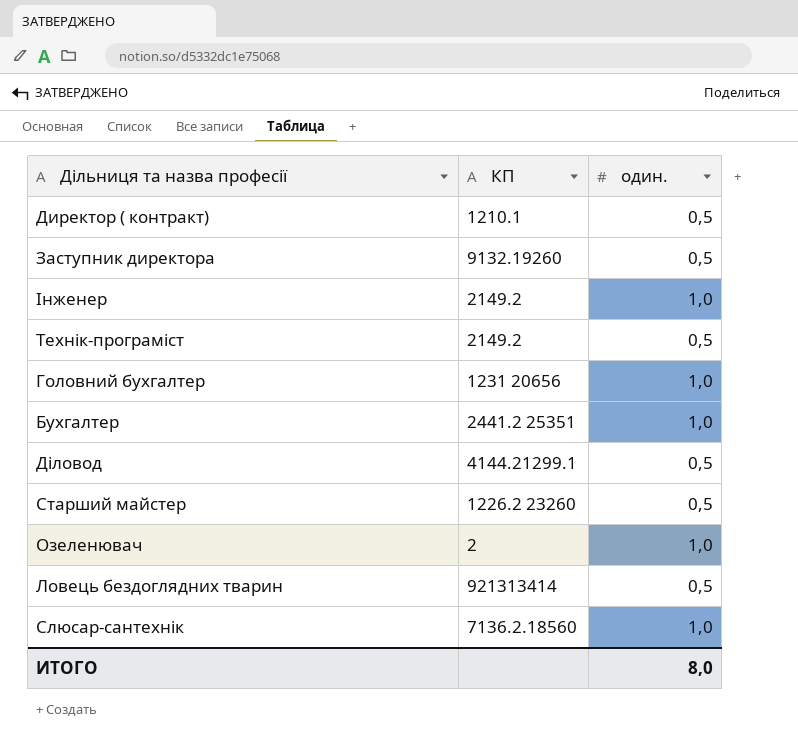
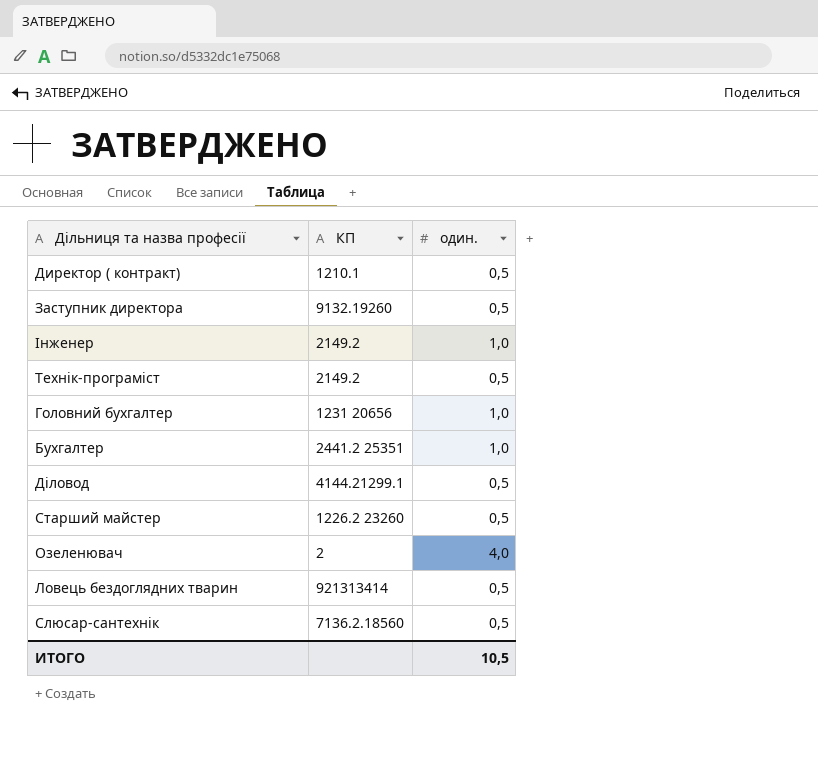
Озеленювач | один.: 1,0 -> 4,0
Слюсар-сантехнік | один.: 1,0 -> 0,5
ИТОГО | один.: 8,0 -> 10,5

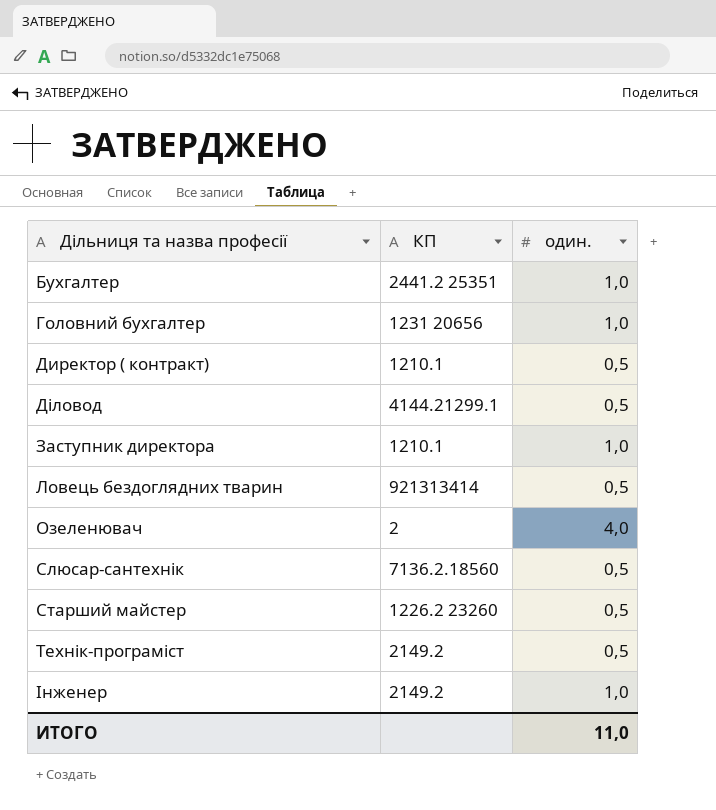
row order: none -> Дільниця та назва професії ascending
Заступник директора | КП: 9132.19260 -> 1210.1
Заступник директора | один.: 0,5 -> 1,0
ИТОГО | один.: 10,5 -> 11,0

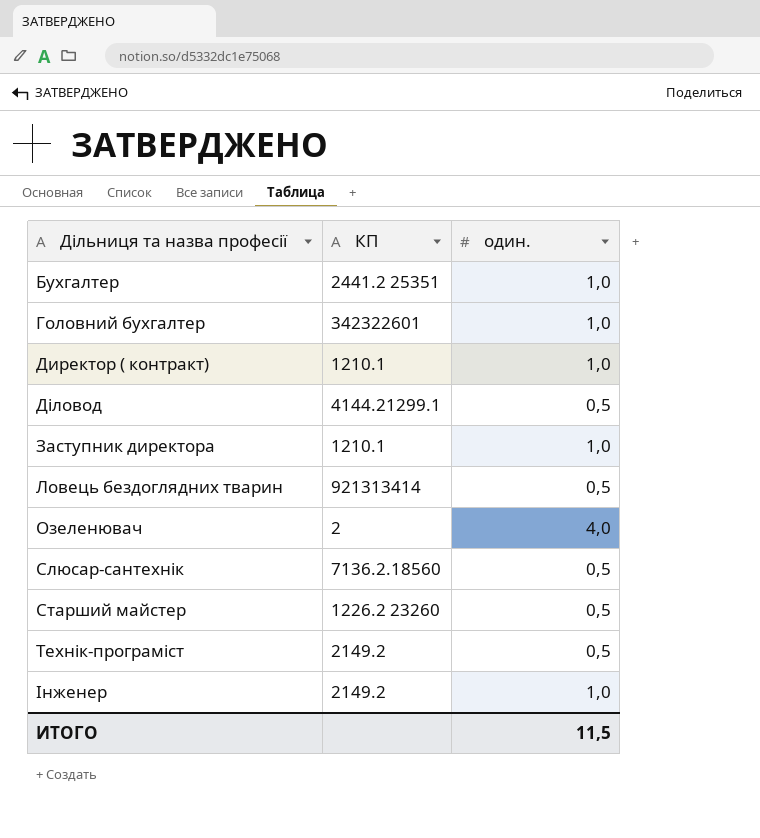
Головний бухгалтер | КП: 1231 20656 -> 342322601
Директор ( контракт) | один.: 0,5 -> 1,0
ИТОГО | один.: 11,0 -> 11,5

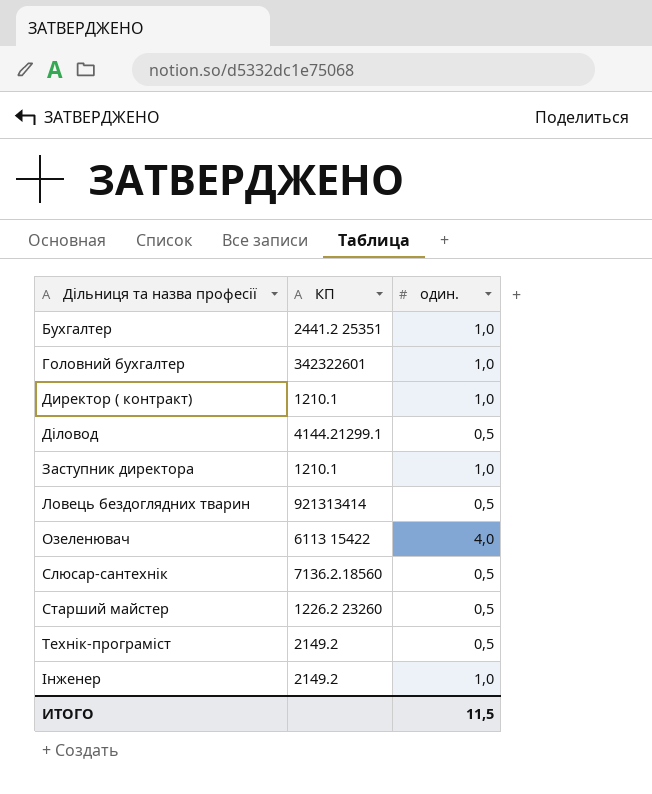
Озеленювач | КП: 2 -> 6113 15422

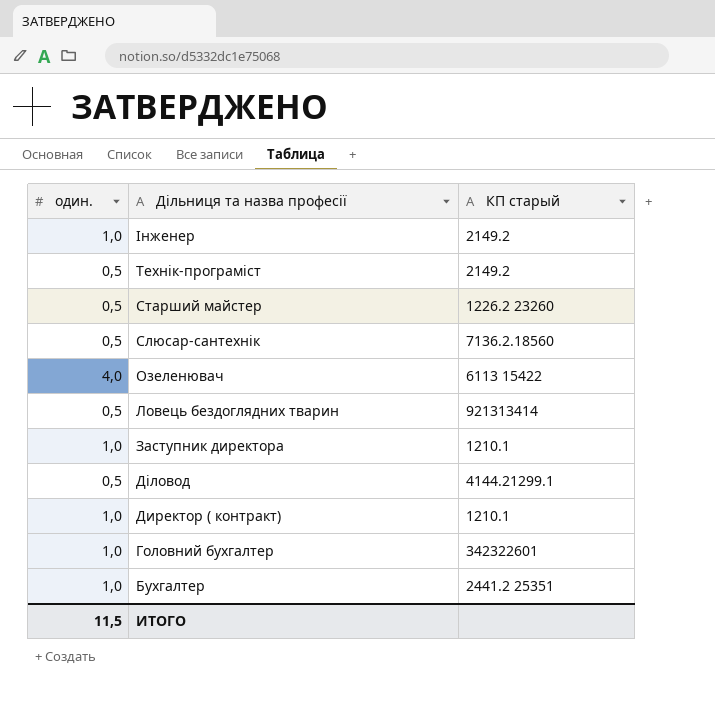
row order: Дільниця та назва професії ascending -> Дільниця та назва професії descending
column один. | position: 3 -> 1
column name: КП -> КП старый

